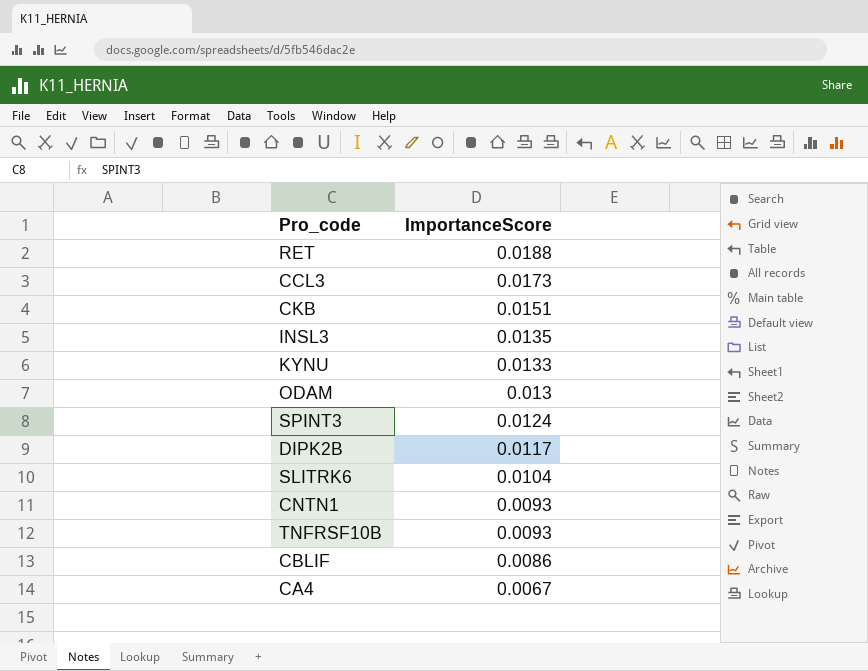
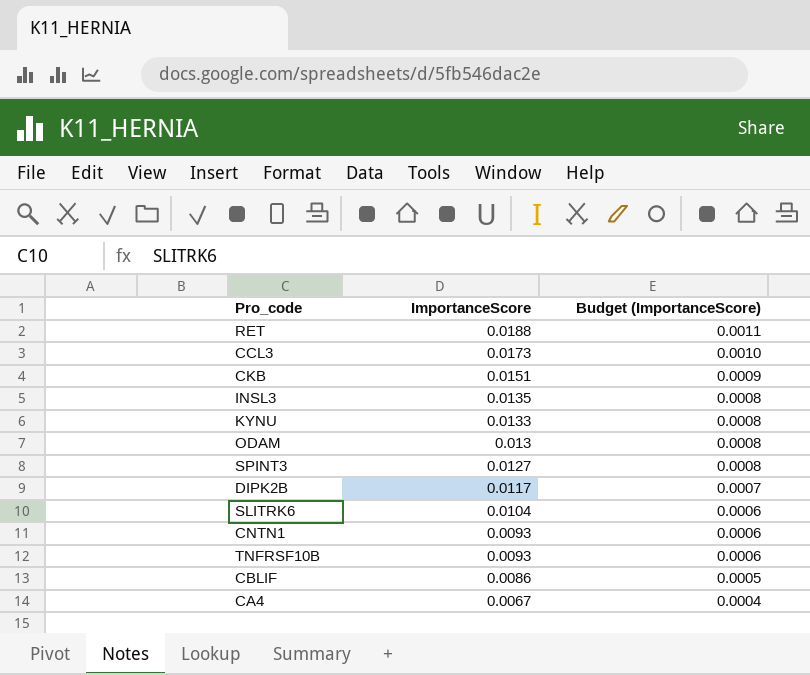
column Budget (ImportanceScore) | formula: none -> [ImportanceScore] * 0.06
SPINT3 | ImportanceScore: 0.0124 -> 0.0127

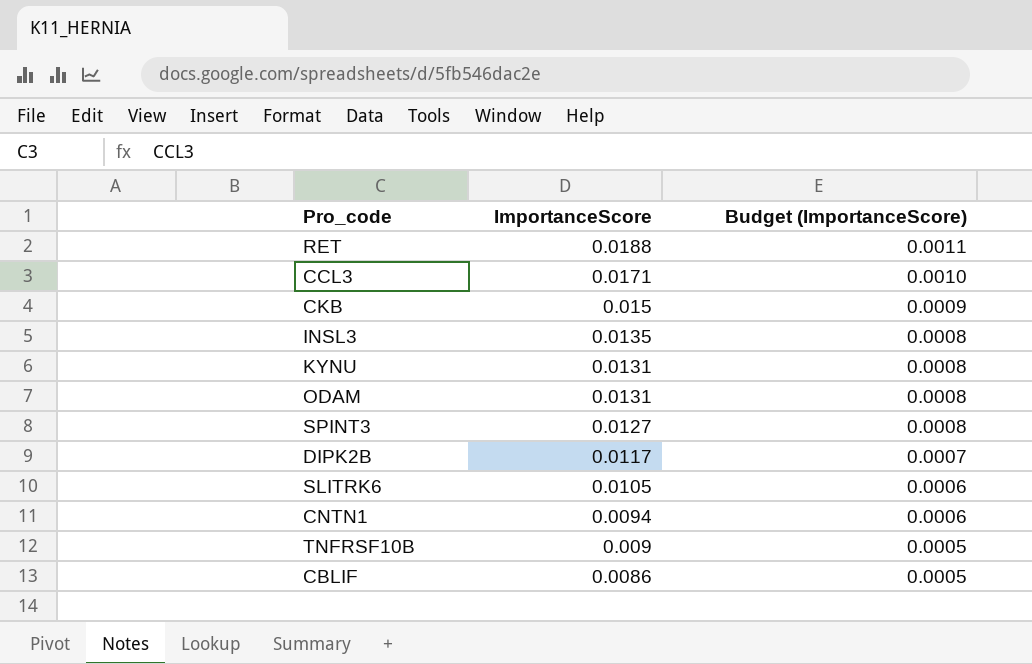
row CA4: 0.0067 | 0.0004 -> none
CCL3 | ImportanceScore: 0.0173 -> 0.0171
CKB | ImportanceScore: 0.0151 -> 0.015
KYNU | ImportanceScore: 0.0133 -> 0.0131
ODAM | ImportanceScore: 0.013 -> 0.0131
SLITRK6 | ImportanceScore: 0.0104 -> 0.0105
CNTN1 | ImportanceScore: 0.0093 -> 0.0094
TNFRSF10B | ImportanceScore: 0.0093 -> 0.009
TNFRSF10B | Budget (ImportanceScore): 0.0006 -> 0.0005

